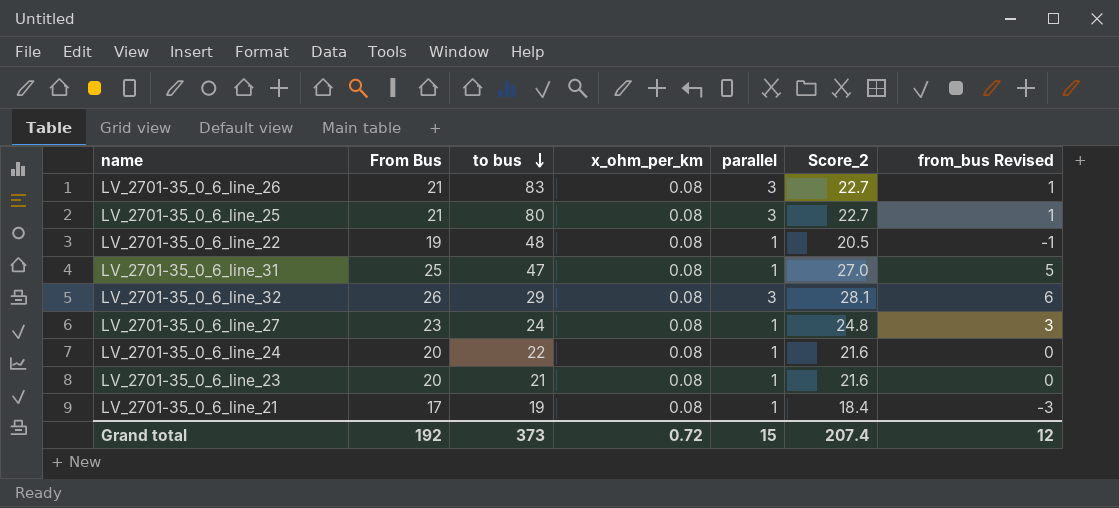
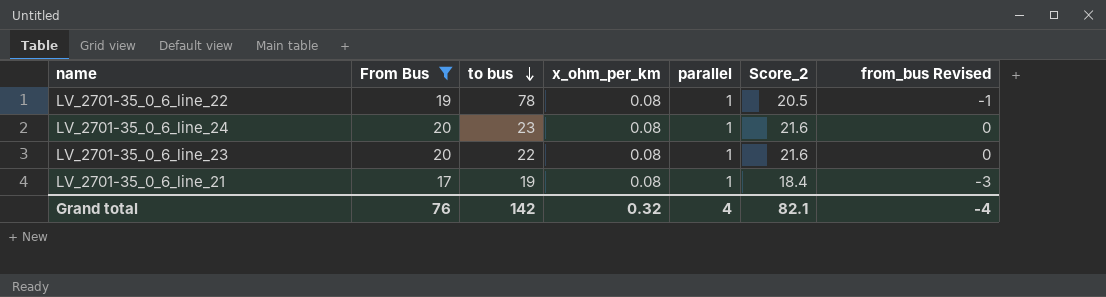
filter: none -> From Bus <= 20
LV_2701-35_0_6_line_22 | to bus: 48 -> 78
LV_2701-35_0_6_line_24 | to bus: 22 -> 23
LV_2701-35_0_6_line_23 | to bus: 21 -> 22
Grand total | From Bus: 192 -> 76
Grand total | to bus: 373 -> 142
Grand total | x_ohm_per_km: 0.72 -> 0.32
Grand total | parallel: 15 -> 4
Grand total | Score_2: 207.4 -> 82.1
Grand total | from_bus Revised: 12 -> -4

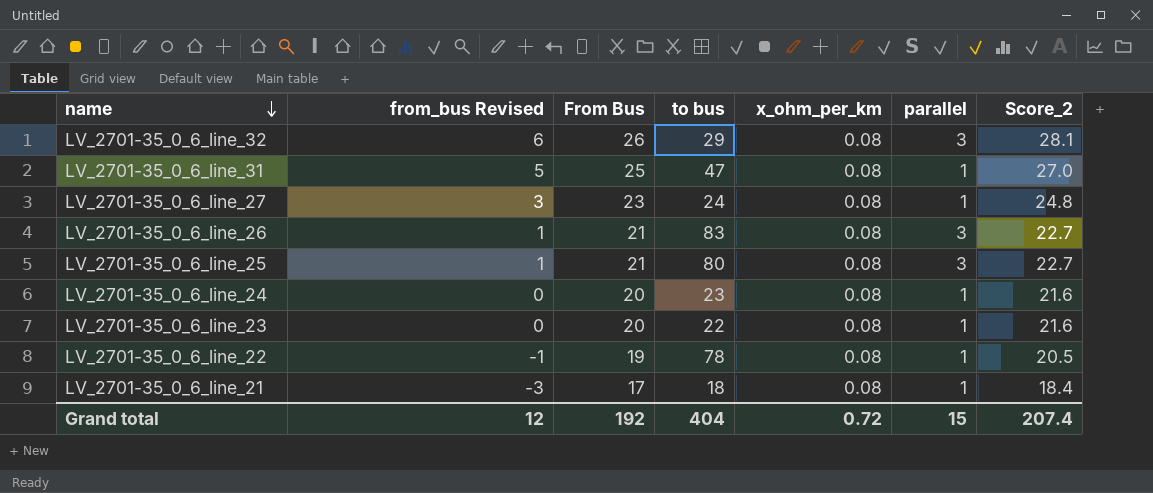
filter: From Bus <= 20 -> none
row order: to bus descending -> name descending
column from_bus Revised | position: 7 -> 2
LV_2701-35_0_6_line_21 | to bus: 19 -> 18
Grand total | from_bus Revised: -4 -> 12
Grand total | From Bus: 76 -> 192
Grand total | to bus: 142 -> 404
Grand total | x_ohm_per_km: 0.32 -> 0.72
Grand total | parallel: 4 -> 15
Grand total | Score_2: 82.1 -> 207.4

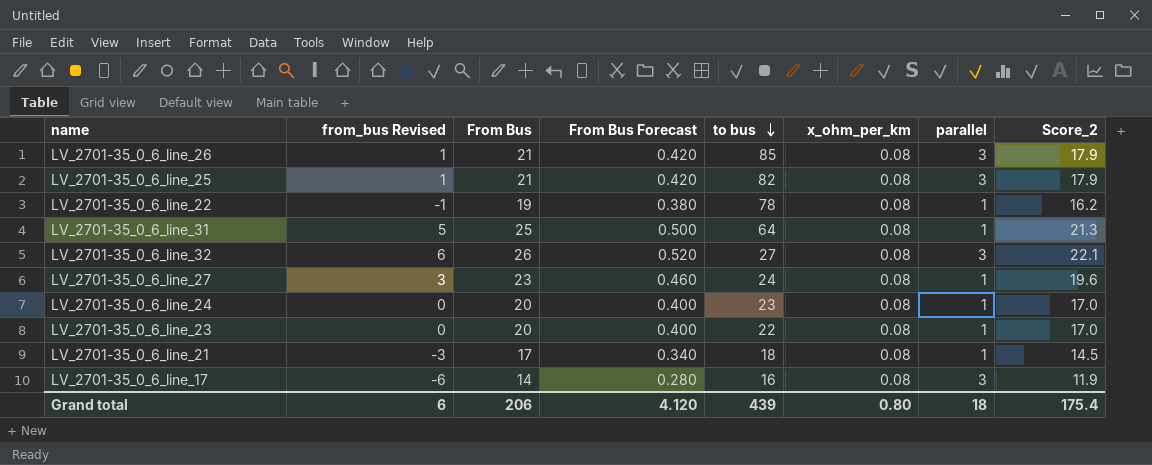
row order: name descending -> to bus descending
column From Bus Forecast | formula: none -> [From Bus] * 0.02
column Score_2 | formula: [From Bus] * 1.08 -> [From Bus] * 0.85
LV_2701-35_0_6_line_26 | to bus: 83 -> 85
LV_2701-35_0_6_line_25 | to bus: 80 -> 82
LV_2701-35_0_6_line_31 | to bus: 47 -> 64
LV_2701-35_0_6_line_32 | to bus: 29 -> 27
row LV_2701-35_0_6_line_17: none -> -6 | 14 | 0.280 | 16 | 0.08 | 3 | 11.9
Grand total | from_bus Revised: 12 -> 6
Grand total | From Bus: 192 -> 206
Grand total | to bus: 404 -> 439
Grand total | x_ohm_per_km: 0.72 -> 0.80
Grand total | parallel: 15 -> 18
Grand total | Score_2: 207.4 -> 175.4

